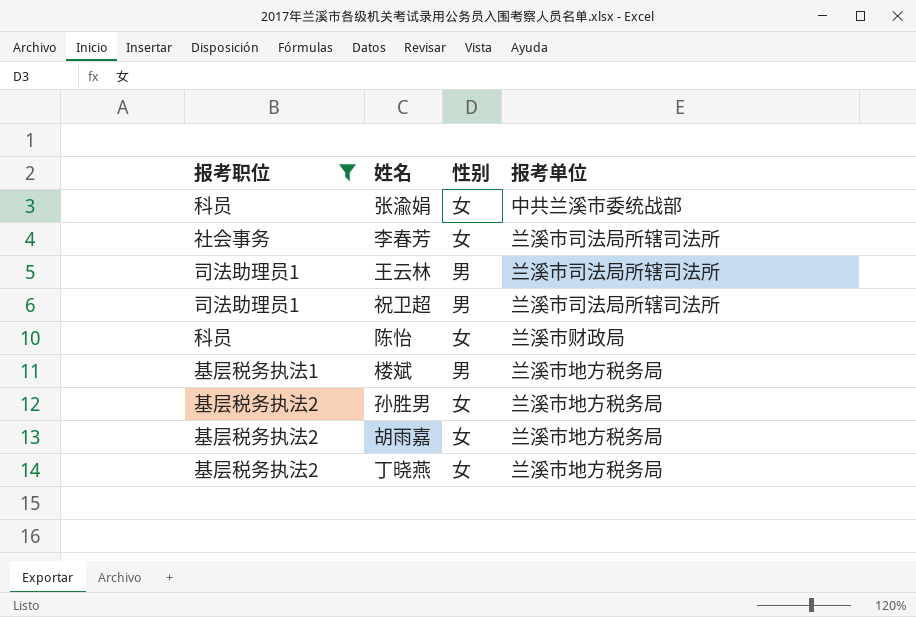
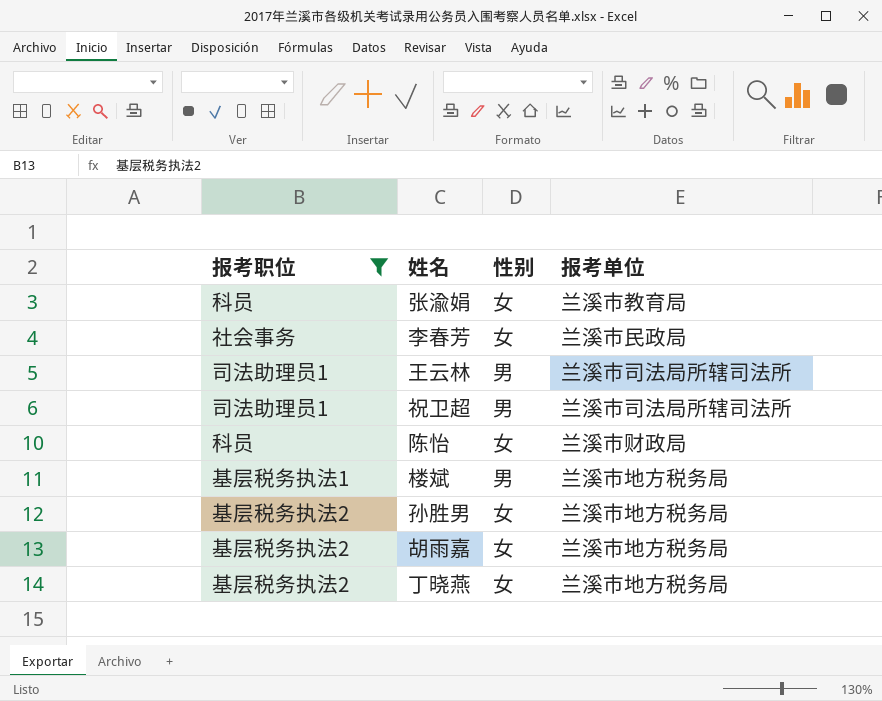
张渝娟 | 报考单位: 中共兰溪市委统战部 -> 兰溪市教育局
李春芳 | 报考单位: 兰溪市司法局所辖司法所 -> 兰溪市民政局

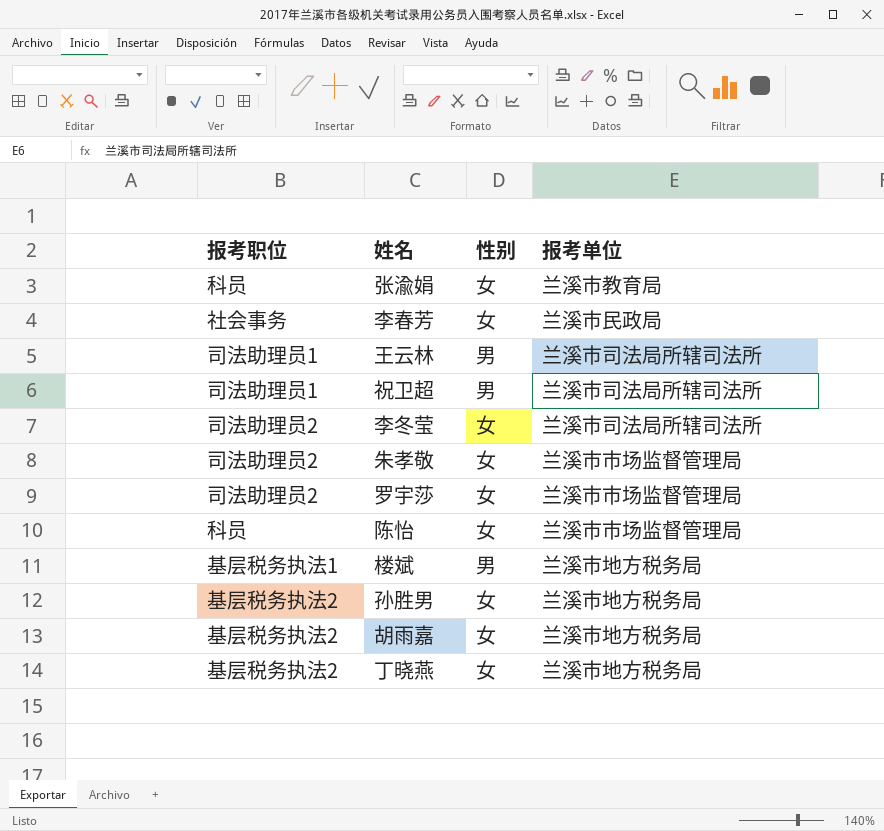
filter: 报考职位 != 司法助理员2 -> none
陈怡 | 报考单位: 兰溪市财政局 -> 兰溪市市场监督管理局

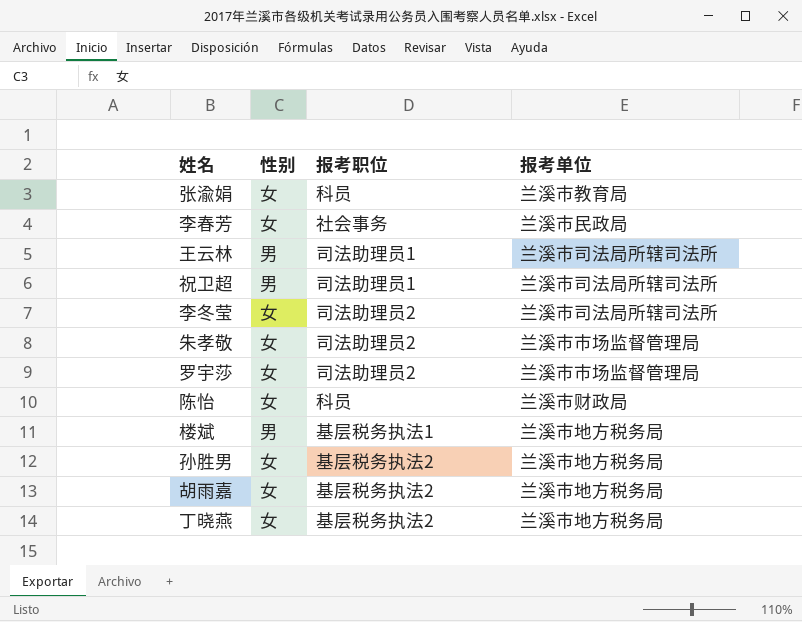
column 报考职位 | position: 1 -> 3
陈怡 | 报考单位: 兰溪市市场监督管理局 -> 兰溪市财政局

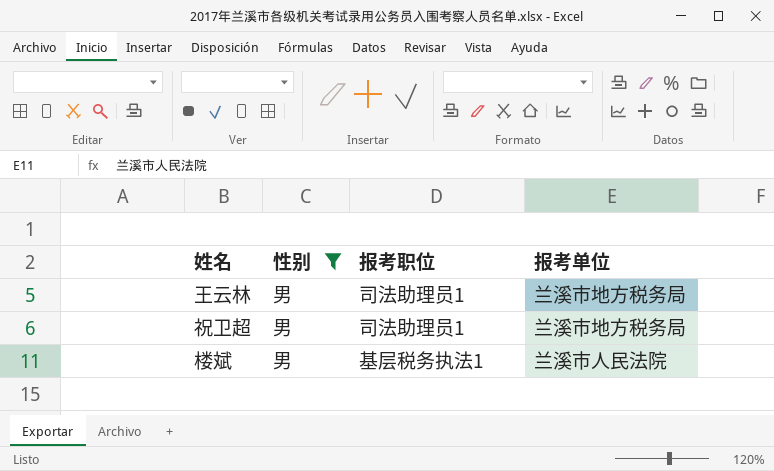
filter: none -> 性别 = 男
王云林 | 报考单位: 兰溪市司法局所辖司法所 -> 兰溪市地方税务局
祝卫超 | 报考单位: 兰溪市司法局所辖司法所 -> 兰溪市地方税务局
楼斌 | 报考单位: 兰溪市地方税务局 -> 兰溪市人民法院

